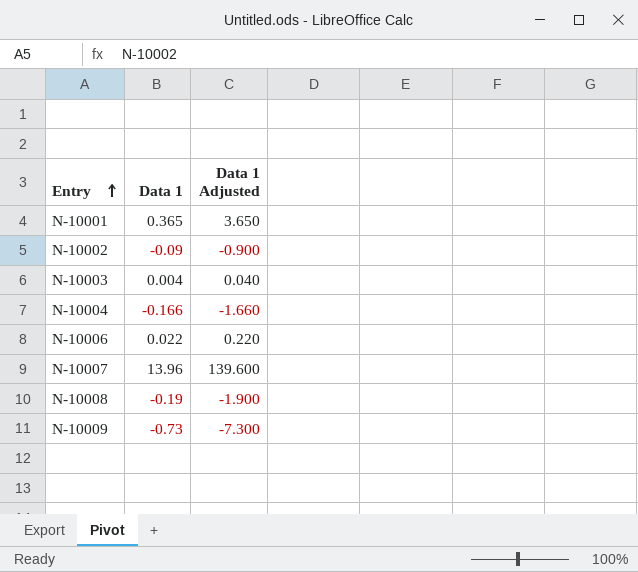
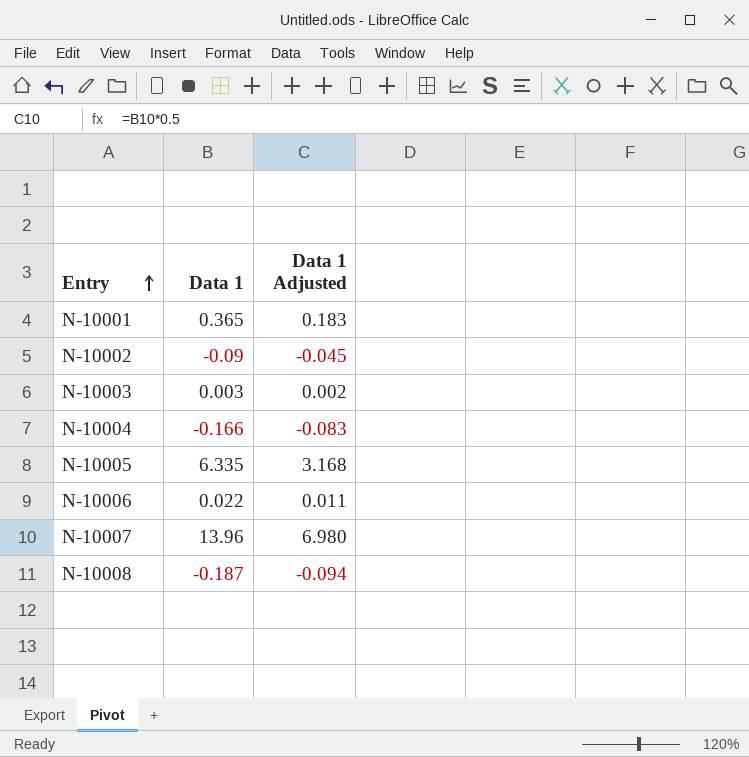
column Data 1 Adjusted | formula: [Data 1] * 10 -> [Data 1] * 0.5
row N-10009: -0.73 | -7.300 -> none
N-10003 | Data 1: 0.004 -> 0.003
row N-10005: none -> 6.335 | 3.168
N-10008 | Data 1: -0.19 -> -0.187

